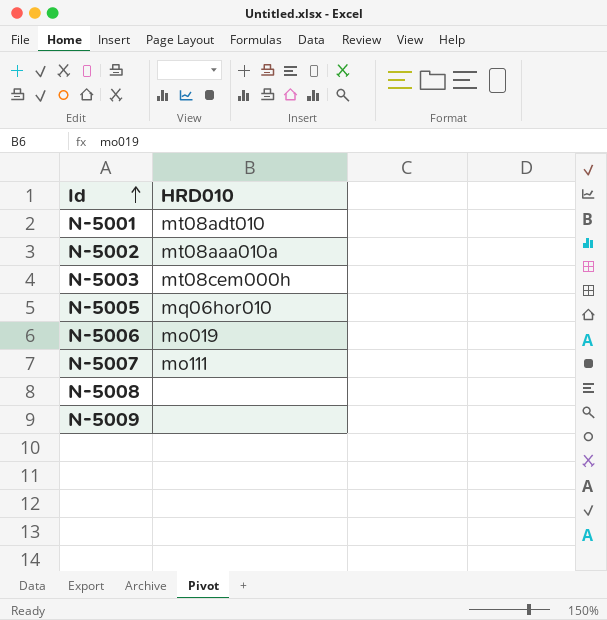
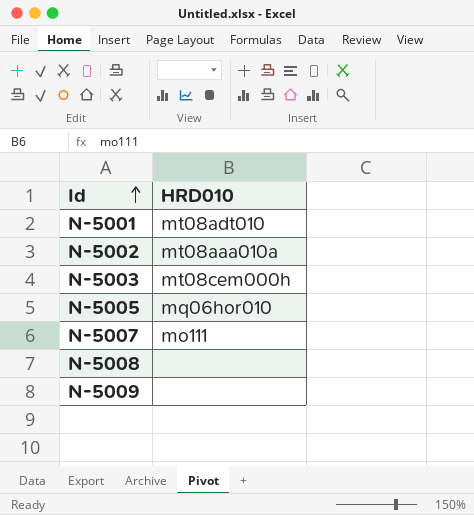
row N-5006: mo019 -> none

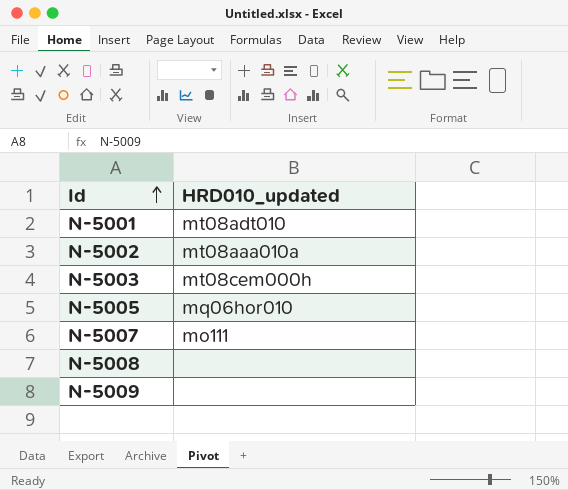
column name: HRD010 -> HRD010_updated

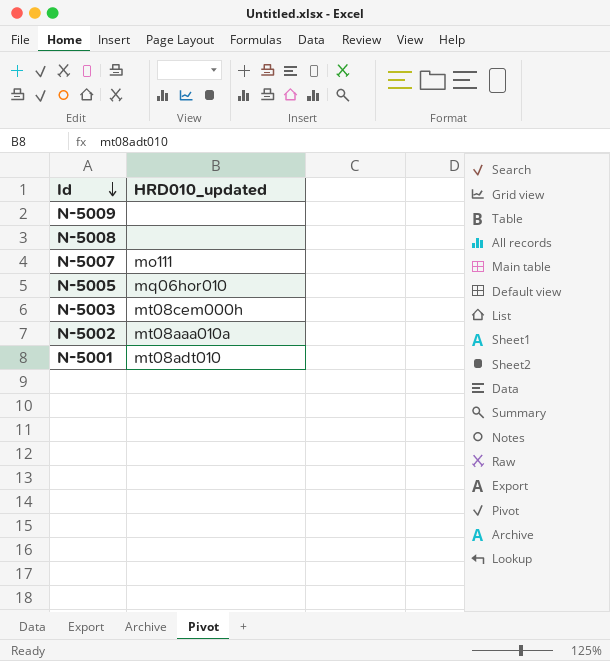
row order: Id ascending -> Id descending

